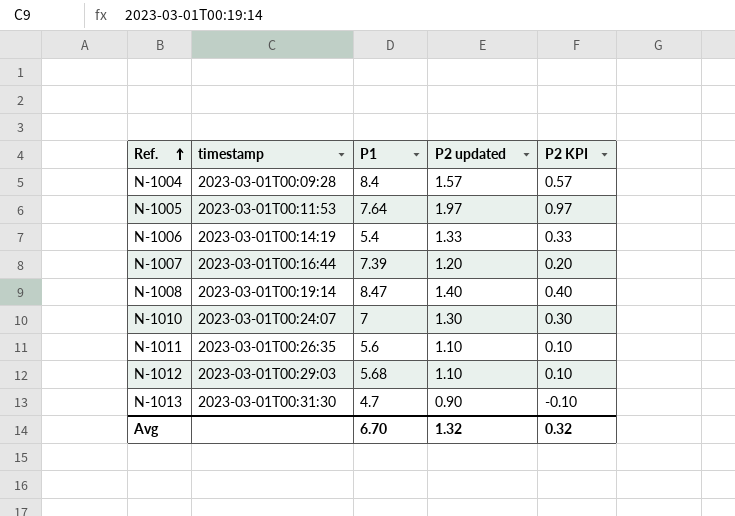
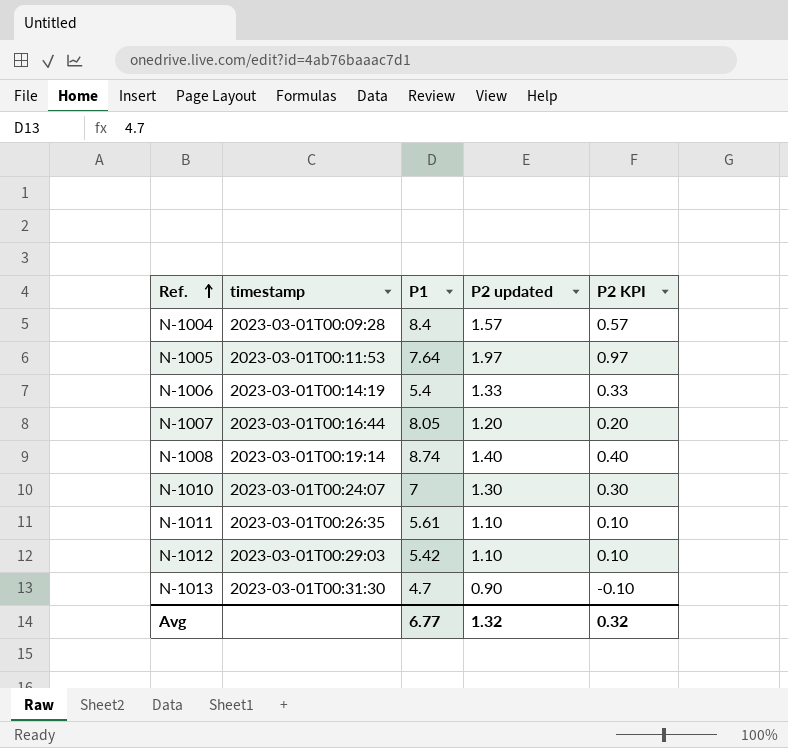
N-1007 | P1: 7.39 -> 8.05
N-1008 | P1: 8.47 -> 8.74
N-1011 | P1: 5.6 -> 5.61
N-1012 | P1: 5.68 -> 5.42
Avg | P1: 6.70 -> 6.77

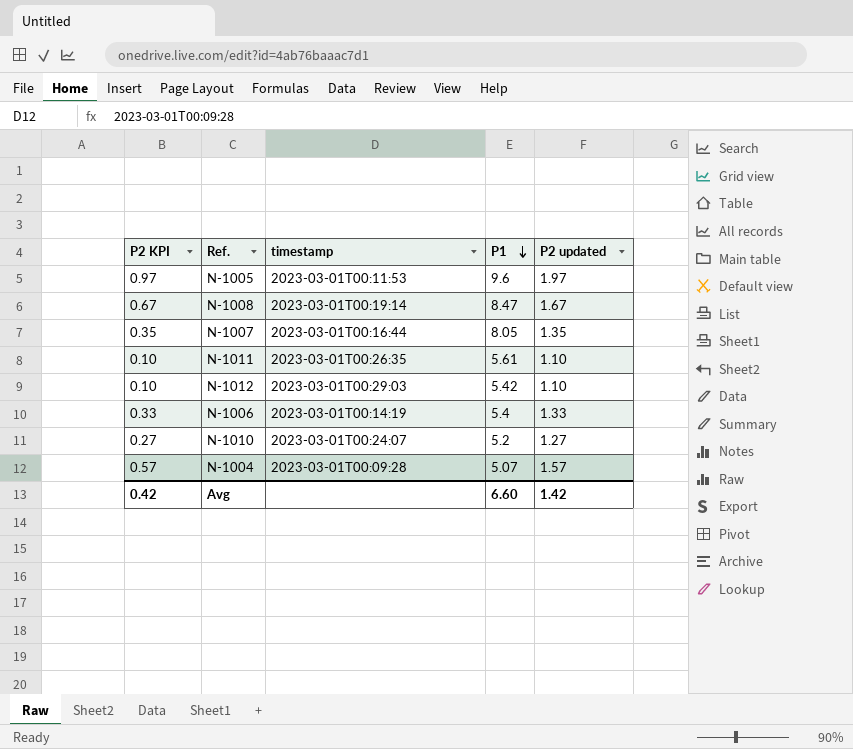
row order: Ref. ascending -> P1 descending
column P2 KPI | position: 5 -> 1
row N-1013: 2023-03-01T00:31:30 | 4.7 | 0.90 | -0.10 -> none
N-1005 | P1: 7.64 -> 9.6
N-1008 | P2 KPI: 0.40 -> 0.67
N-1008 | P1: 8.74 -> 8.47
N-1008 | P2 updated: 1.40 -> 1.67
N-1007 | P2 KPI: 0.20 -> 0.35
N-1007 | P2 updated: 1.20 -> 1.35
N-1010 | P2 KPI: 0.30 -> 0.27
N-1010 | P1: 7 -> 5.2
N-1010 | P2 updated: 1.30 -> 1.27
N-1004 | P1: 8.4 -> 5.07
Avg | P2 KPI: 0.32 -> 0.42
Avg | P1: 6.77 -> 6.60
Avg | P2 updated: 1.32 -> 1.42

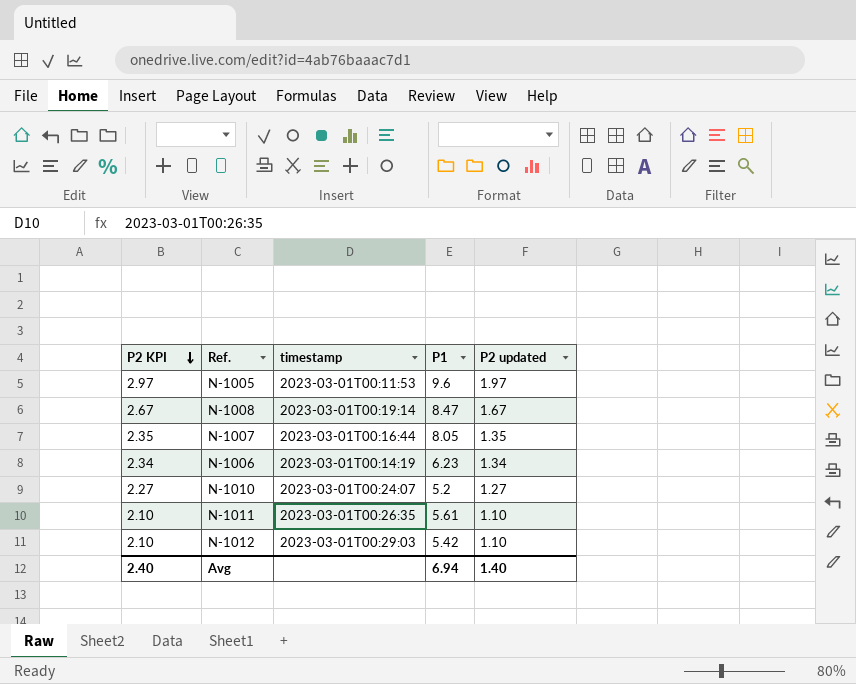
row order: P1 descending -> P2 KPI descending
column P2 KPI | formula: [P2 updated] - 1 -> [P2 updated] + 1
row N-1004: 0.57 | 2023-03-01T00:09:28 | 5.07 | 1.57 -> none
N-1006 | P1: 5.4 -> 6.23
N-1006 | P2 updated: 1.33 -> 1.34
Avg | P2 KPI: 0.42 -> 2.40
Avg | P1: 6.60 -> 6.94
Avg | P2 updated: 1.42 -> 1.40

